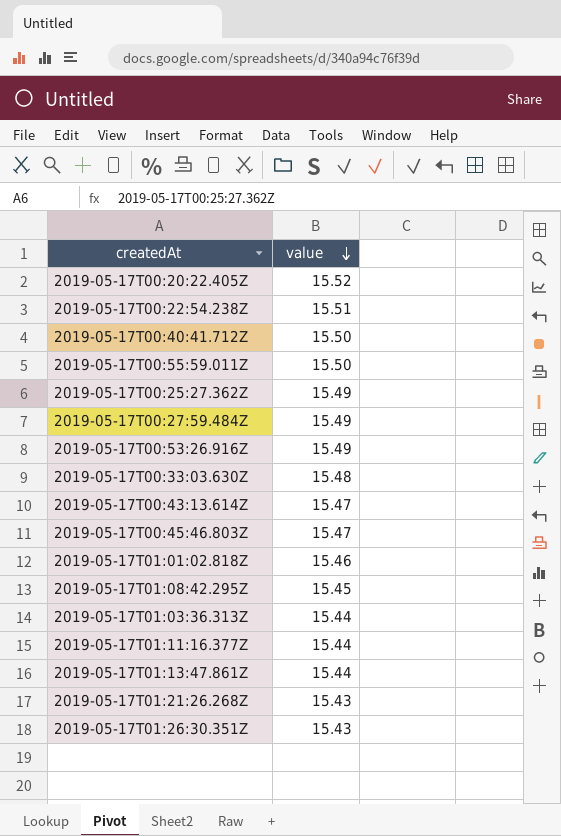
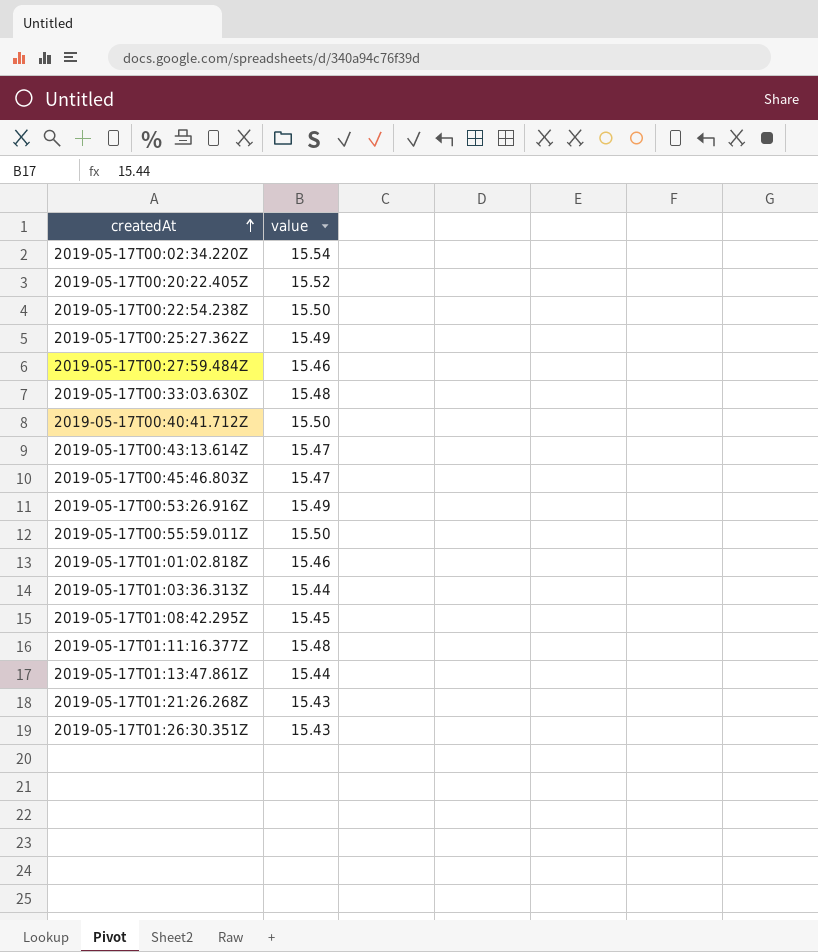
row order: value descending -> createdAt ascending
row 2019-05-17T00:02:34.220Z: none -> 15.54
2019-05-17T00:22:54.238Z | value: 15.51 -> 15.50
2019-05-17T00:27:59.484Z | value: 15.49 -> 15.46
2019-05-17T01:11:16.377Z | value: 15.44 -> 15.48

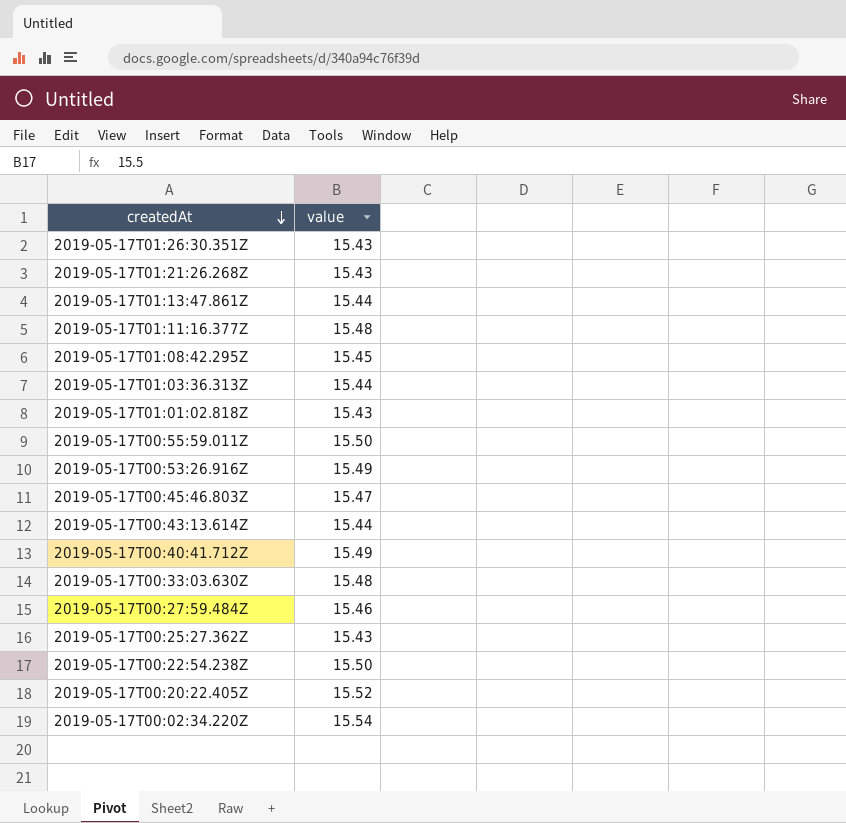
row order: createdAt ascending -> createdAt descending
2019-05-17T01:01:02.818Z | value: 15.46 -> 15.43
2019-05-17T00:43:13.614Z | value: 15.47 -> 15.44
2019-05-17T00:40:41.712Z | value: 15.50 -> 15.49
2019-05-17T00:25:27.362Z | value: 15.49 -> 15.43

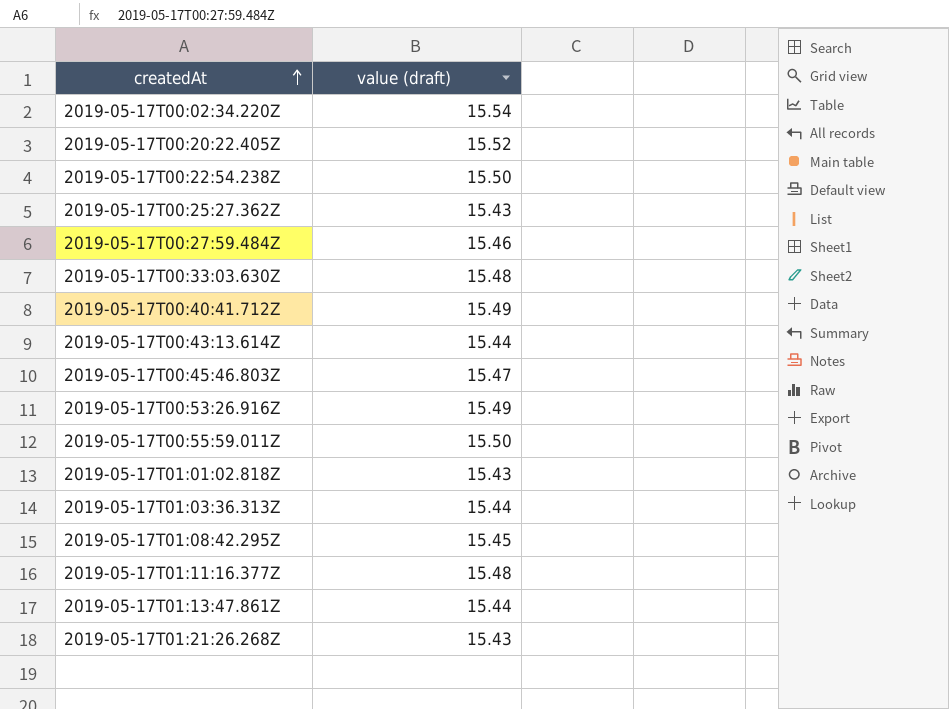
row order: createdAt descending -> createdAt ascending
column name: value -> value (draft)
row 2019-05-17T01:26:30.351Z: 15.43 -> none

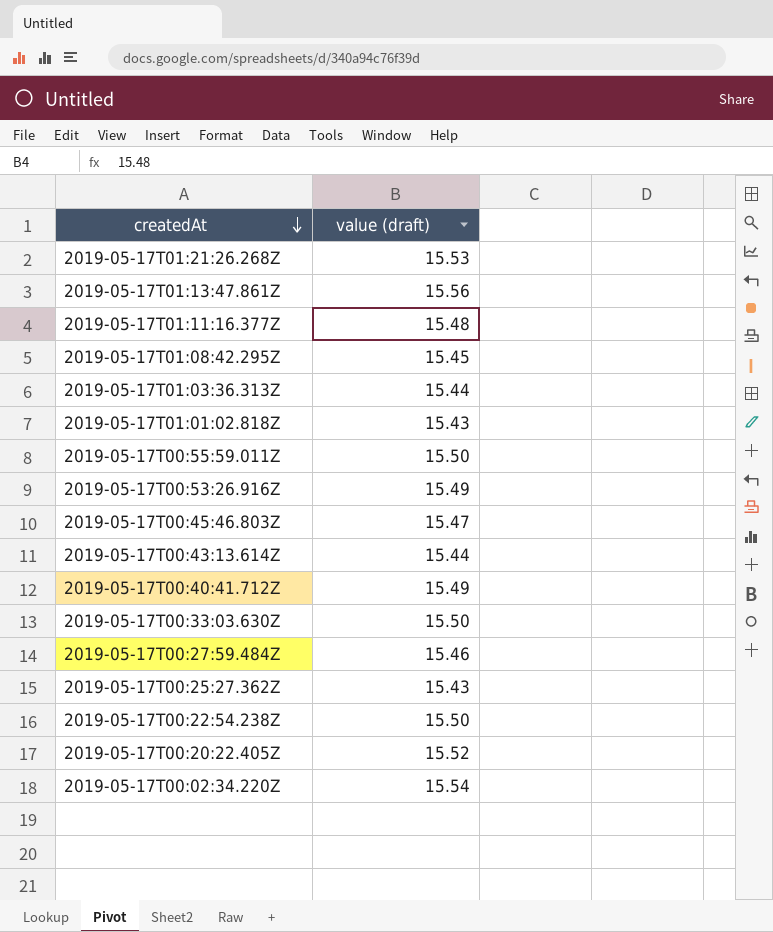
row order: createdAt ascending -> createdAt descending
2019-05-17T01:21:26.268Z | value (draft): 15.43 -> 15.53
2019-05-17T01:13:47.861Z | value (draft): 15.44 -> 15.56
2019-05-17T00:33:03.630Z | value (draft): 15.48 -> 15.50

